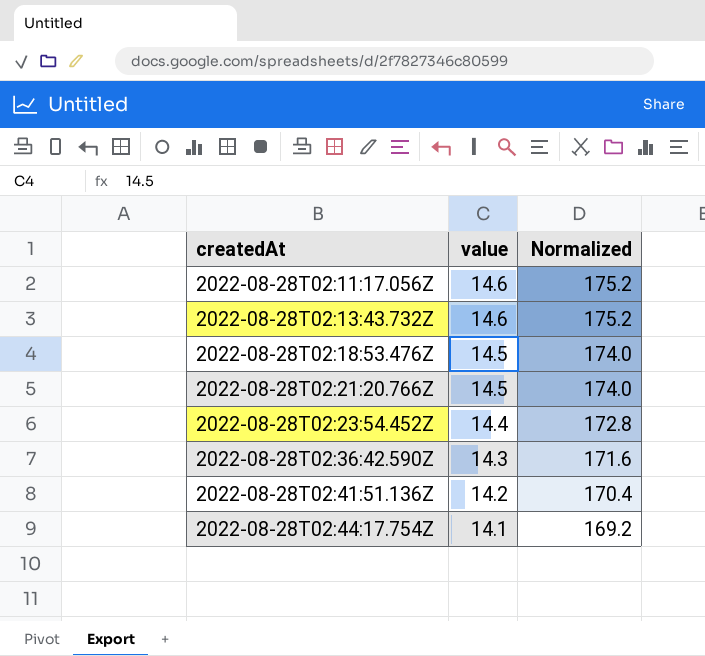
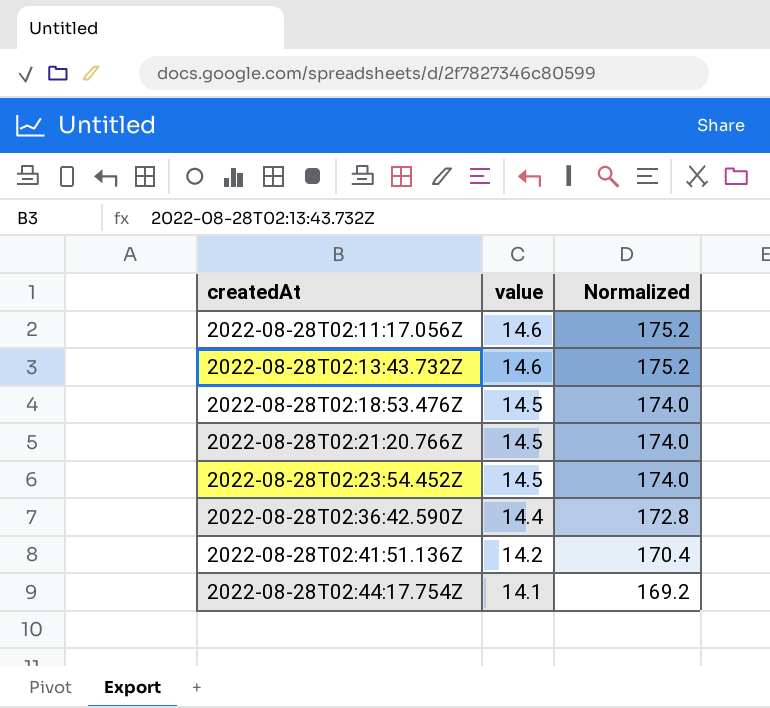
2022-08-28T02:23:54.452Z | value: 14.4 -> 14.5
2022-08-28T02:23:54.452Z | Normalized: 172.8 -> 174.0
2022-08-28T02:36:42.590Z | value: 14.3 -> 14.4
2022-08-28T02:36:42.590Z | Normalized: 171.6 -> 172.8

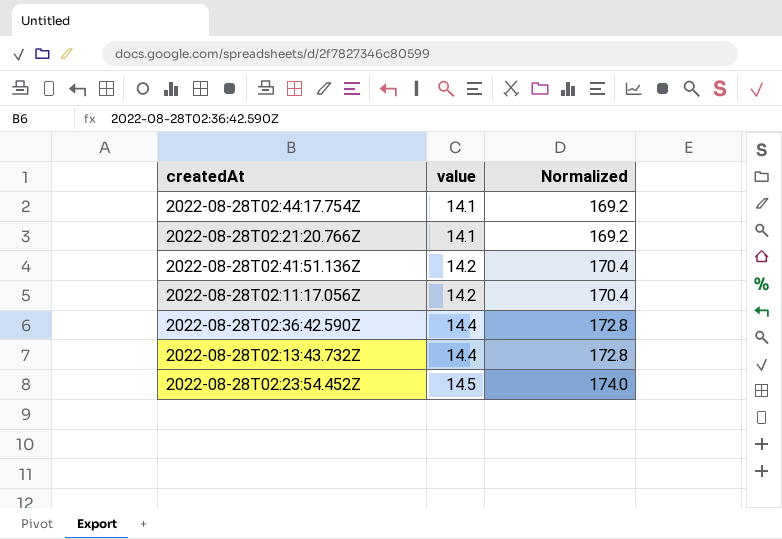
row order: createdAt ascending -> value ascending
row 2022-08-28T02:18:53.476Z: 14.5 | 174.0 -> none
2022-08-28T02:21:20.766Z | value: 14.5 -> 14.1
2022-08-28T02:21:20.766Z | Normalized: 174.0 -> 169.2
2022-08-28T02:11:17.056Z | value: 14.6 -> 14.2
2022-08-28T02:11:17.056Z | Normalized: 175.2 -> 170.4
2022-08-28T02:13:43.732Z | value: 14.6 -> 14.4
2022-08-28T02:13:43.732Z | Normalized: 175.2 -> 172.8

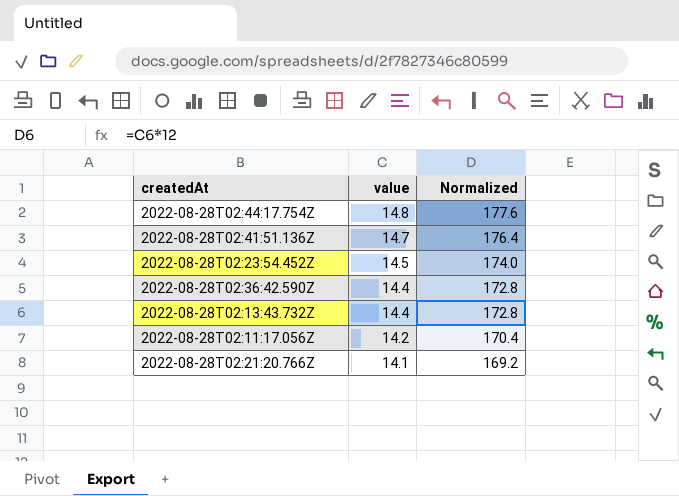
row order: value ascending -> value descending
2022-08-28T02:44:17.754Z | value: 14.1 -> 14.8
2022-08-28T02:44:17.754Z | Normalized: 169.2 -> 177.6
2022-08-28T02:41:51.136Z | value: 14.2 -> 14.7
2022-08-28T02:41:51.136Z | Normalized: 170.4 -> 176.4

